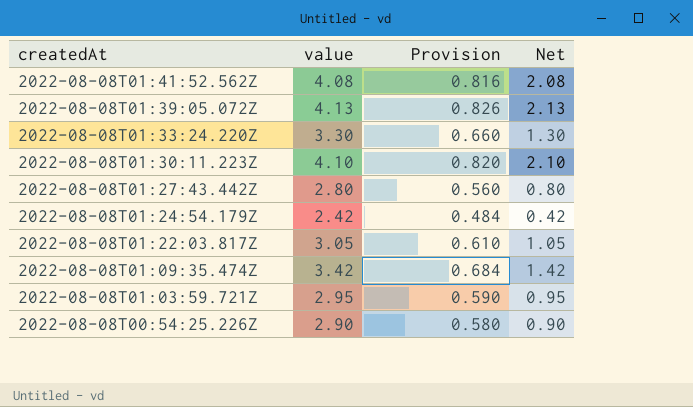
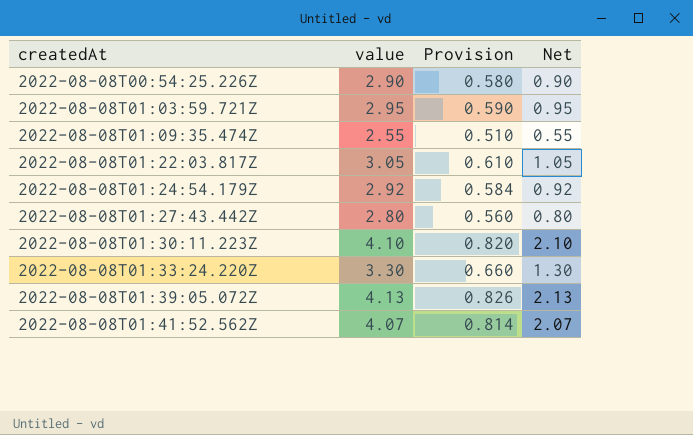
row order: createdAt descending -> createdAt ascending
2022-08-08T01:09:35.474Z | value: 3.42 -> 2.55
2022-08-08T01:09:35.474Z | Provision: 0.684 -> 0.510
2022-08-08T01:09:35.474Z | Net: 1.42 -> 0.55
2022-08-08T01:24:54.179Z | value: 2.42 -> 2.92
2022-08-08T01:24:54.179Z | Provision: 0.484 -> 0.584
2022-08-08T01:24:54.179Z | Net: 0.42 -> 0.92
2022-08-08T01:41:52.562Z | value: 4.08 -> 4.07
2022-08-08T01:41:52.562Z | Provision: 0.816 -> 0.814
2022-08-08T01:41:52.562Z | Net: 2.08 -> 2.07

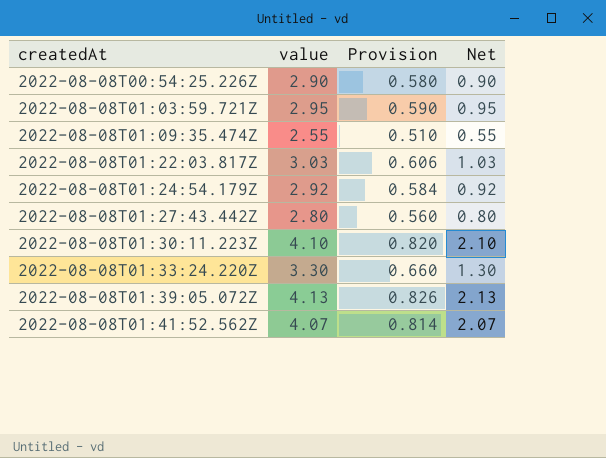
2022-08-08T01:22:03.817Z | value: 3.05 -> 3.03
2022-08-08T01:22:03.817Z | Provision: 0.610 -> 0.606
2022-08-08T01:22:03.817Z | Net: 1.05 -> 1.03

